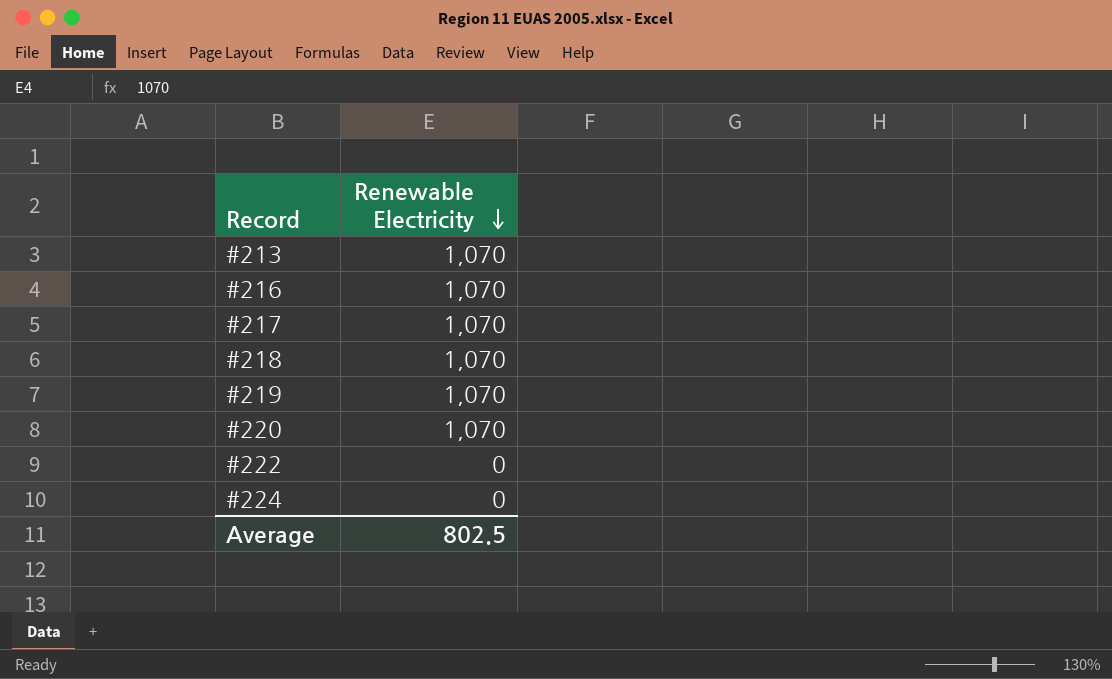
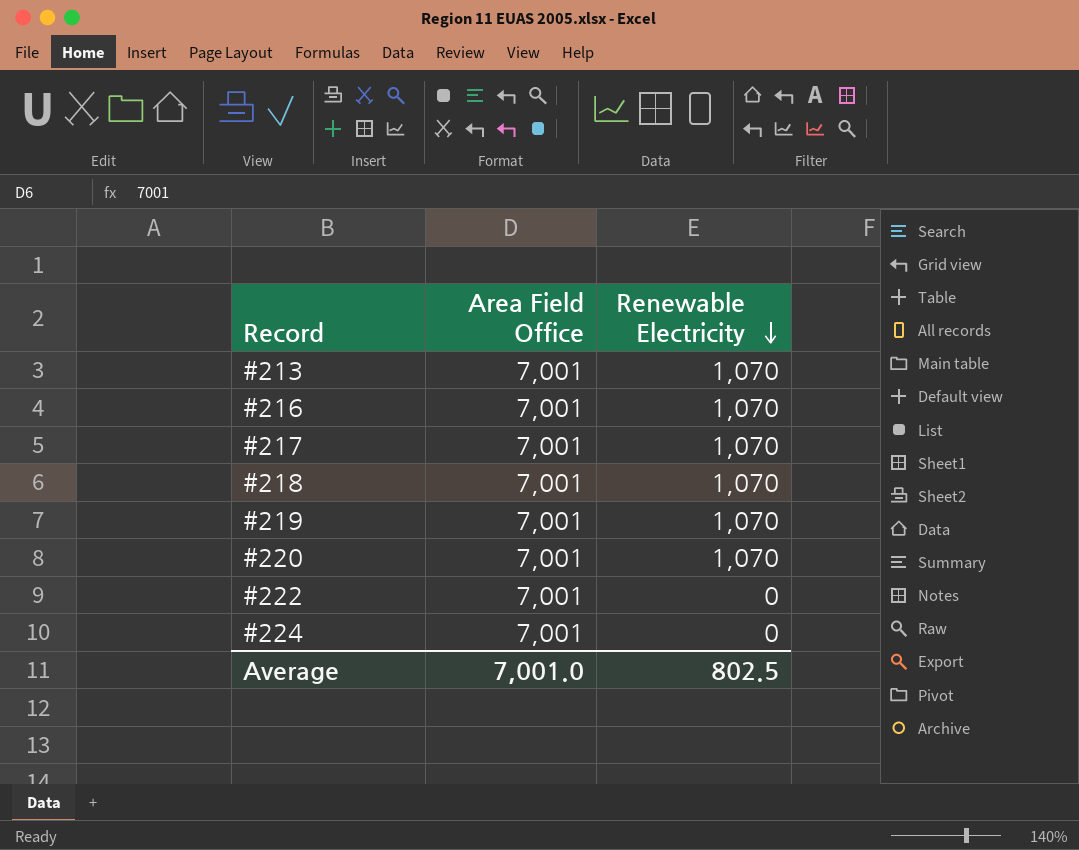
column Area Field Office | position: none -> 2

